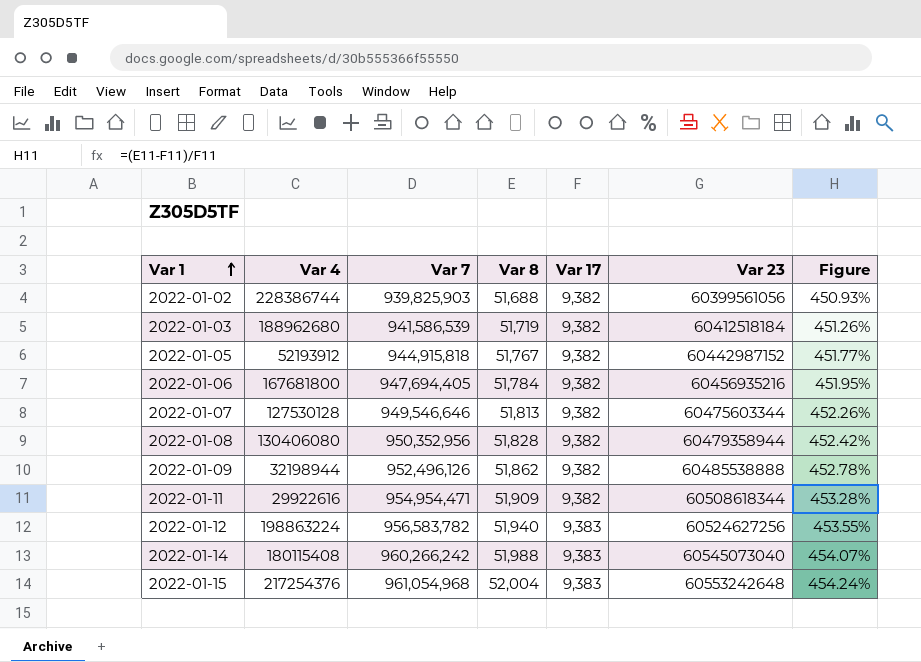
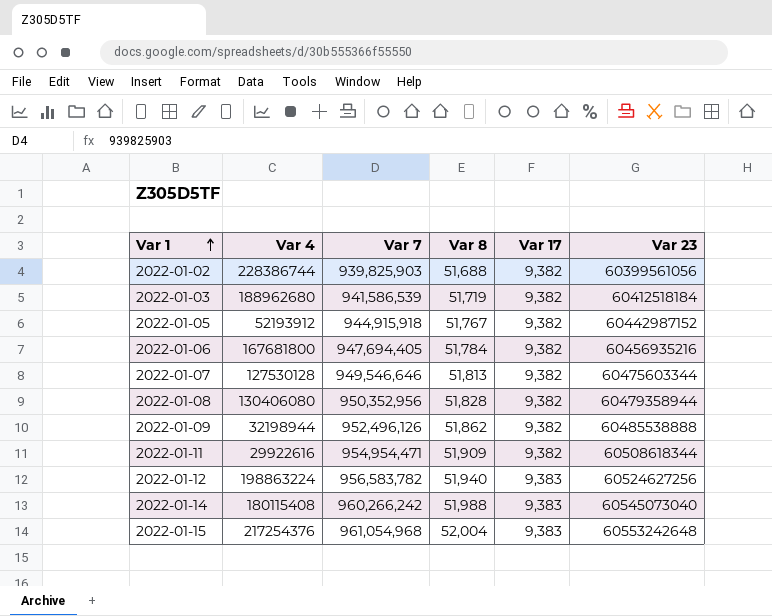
column Figure | formula: ([Var 8] - [Var 17]) / [Var 17] -> none
2022-01-05 | Var 7: 944,915,818 -> 944,915,918

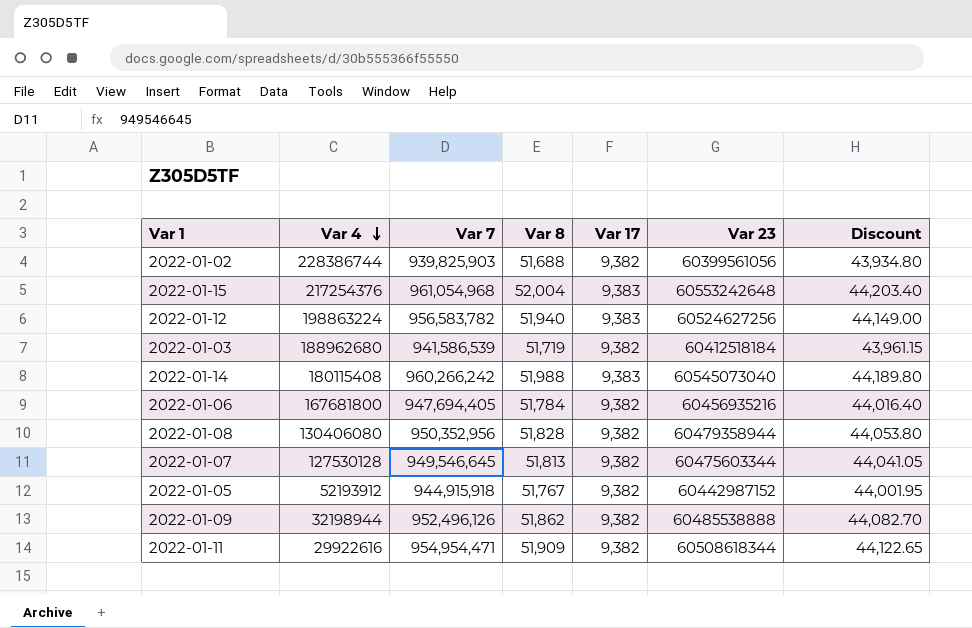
row order: Var 1 ascending -> Var 4 descending
column Discount | formula: none -> [Var 8] * 0.85
2022-01-07 | Var 7: 949,546,646 -> 949,546,645

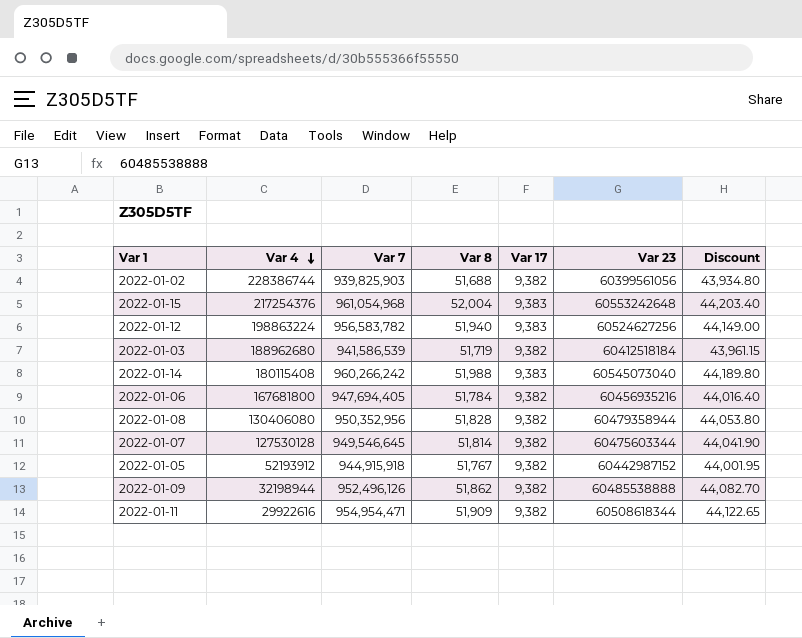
2022-01-07 | Var 8: 51,813 -> 51,814
2022-01-07 | Discount: 44,041.05 -> 44,041.90

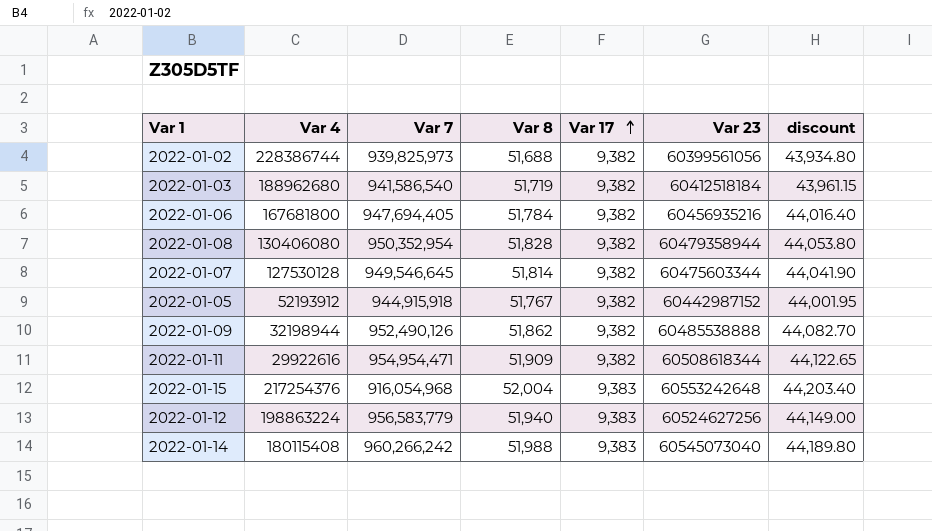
row order: Var 4 descending -> Var 17 ascending
column name: Discount -> discount
2022-01-02 | Var 7: 939,825,903 -> 939,825,973
2022-01-03 | Var 7: 941,586,539 -> 941,586,540
2022-01-08 | Var 7: 950,352,956 -> 950,352,954
2022-01-09 | Var 7: 952,496,126 -> 952,490,126
2022-01-15 | Var 7: 961,054,968 -> 916,054,968
2022-01-12 | Var 7: 956,583,782 -> 956,583,779

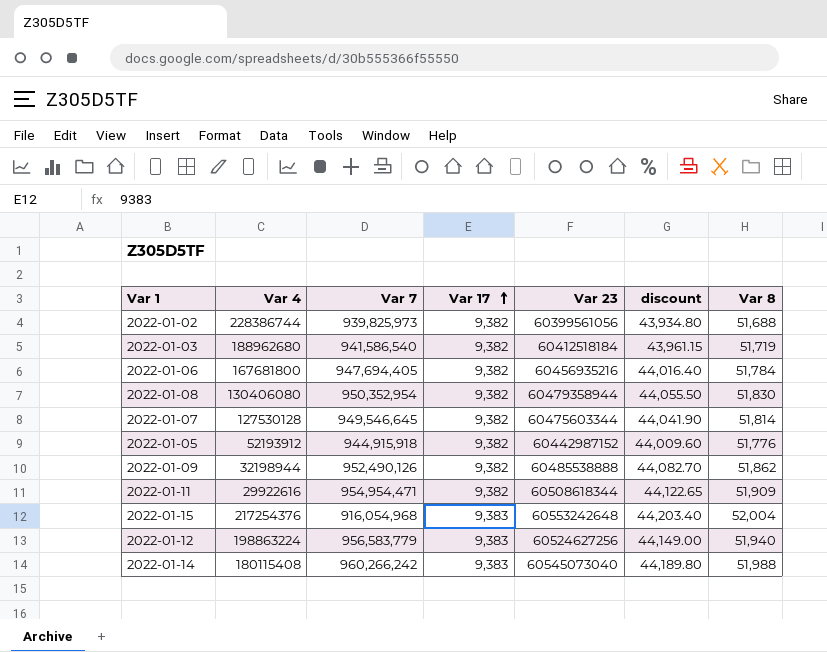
column Var 8 | position: 4 -> 7
2022-01-08 | discount: 44,053.80 -> 44,055.50
2022-01-08 | Var 8: 51,828 -> 51,830
2022-01-05 | discount: 44,001.95 -> 44,009.60
2022-01-05 | Var 8: 51,767 -> 51,776

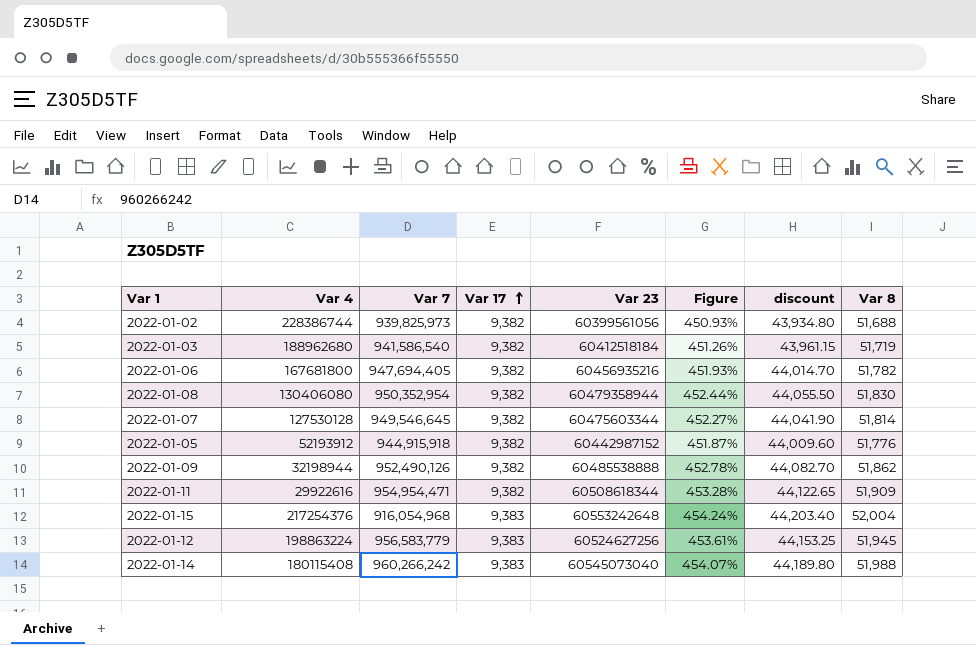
column Figure | formula: none -> ([Var 8] - [Var 17]) / [Var 17]
2022-01-06 | discount: 44,016.40 -> 44,014.70
2022-01-06 | Var 8: 51,784 -> 51,782
2022-01-12 | discount: 44,149.00 -> 44,153.25
2022-01-12 | Var 8: 51,940 -> 51,945

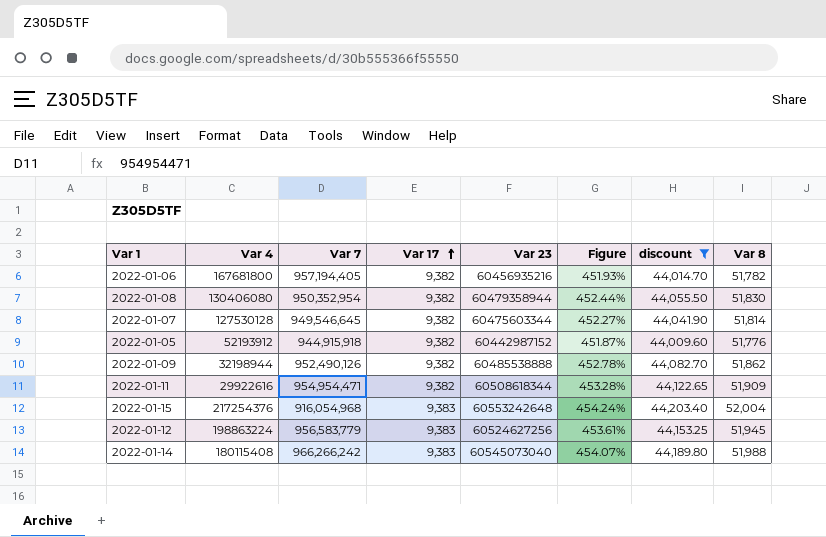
filter: none -> discount >= 44,009.60
2022-01-06 | Var 7: 947,694,405 -> 957,194,405
2022-01-14 | Var 7: 960,266,242 -> 966,266,242

